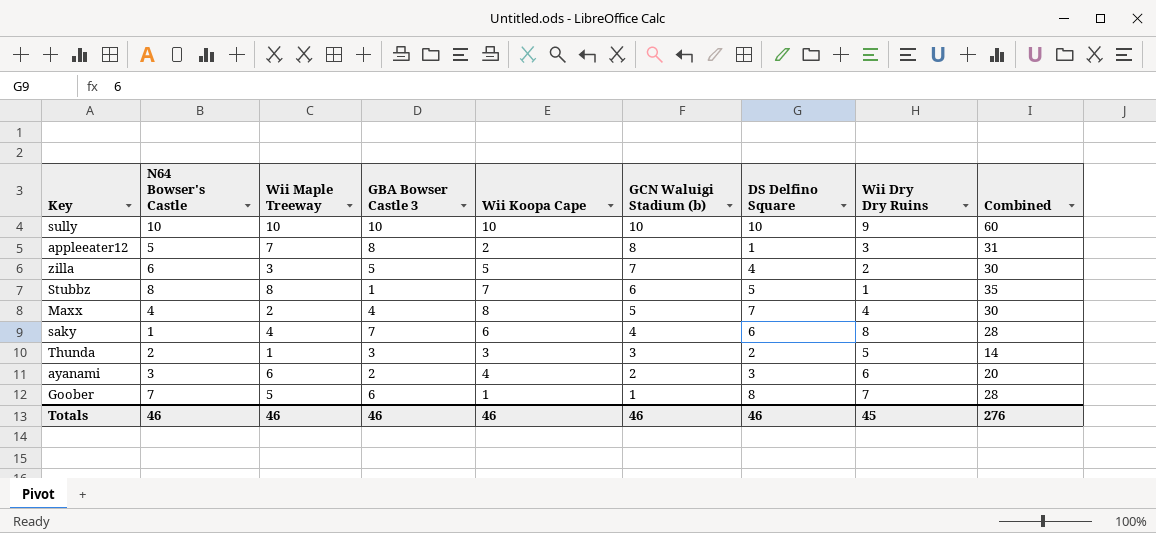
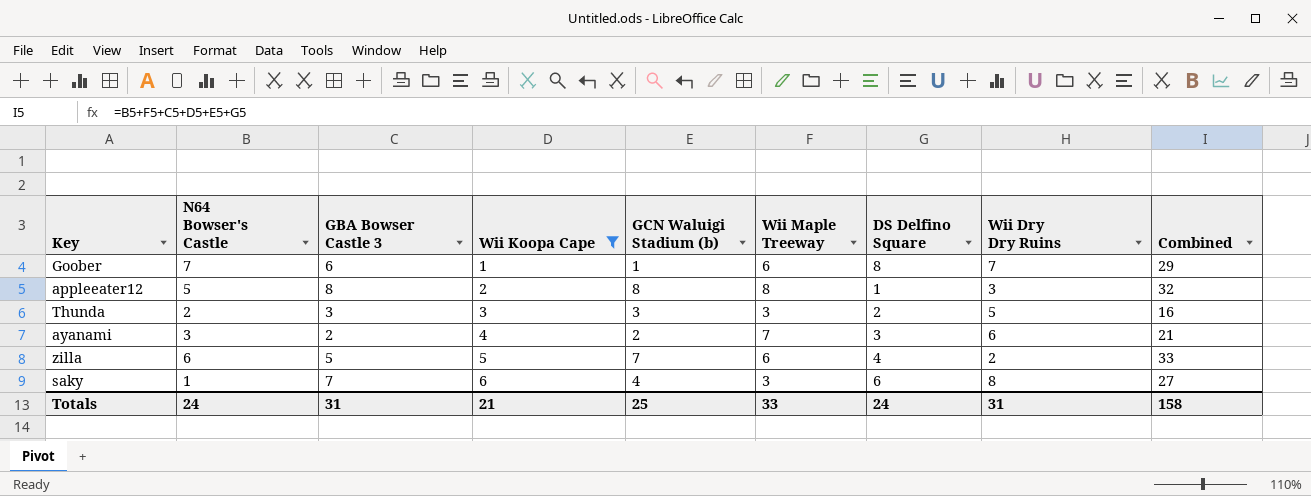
filter: none -> Wii Koopa Cape <= 6
row order: GCN Waluigi Stadium (b) descending -> Wii Koopa Cape ascending
column Wii Maple Treeway | position: 3 -> 6
Goober | Wii Maple Treeway: 5 -> 6
Goober | Combined: 28 -> 29
appleeater12 | Wii Maple Treeway: 7 -> 8
appleeater12 | Combined: 31 -> 32
Thunda | Wii Maple Treeway: 1 -> 3
Thunda | Combined: 14 -> 16
ayanami | Wii Maple Treeway: 6 -> 7
ayanami | Combined: 20 -> 21
zilla | Wii Maple Treeway: 3 -> 6
zilla | Combined: 30 -> 33
saky | Wii Maple Treeway: 4 -> 3
saky | Combined: 28 -> 27
Totals | N64 Bowser's Castle: 46 -> 24
Totals | GBA Bowser Castle 3: 46 -> 31
Totals | Wii Koopa Cape: 46 -> 21
Totals | GCN Waluigi Stadium (b): 46 -> 25
Totals | Wii Maple Treeway: 46 -> 33
Totals | DS Delfino Square: 46 -> 24
Totals | Wii Dry Dry Ruins: 45 -> 31
Totals | Combined: 276 -> 158

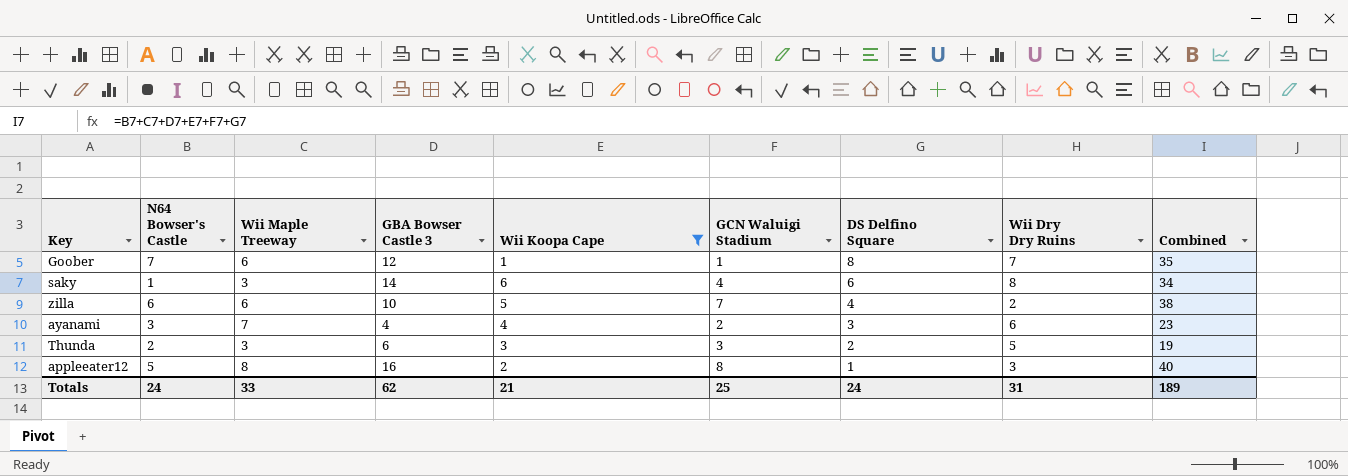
row order: Wii Koopa Cape ascending -> DS Delfino Square descending
column Wii Maple Treeway | position: 6 -> 3
column name: GCN Waluigi Stadium (b) -> GCN Waluigi Stadium
Goober | GBA Bowser Castle 3: 6 -> 12
Goober | Combined: 29 -> 35
saky | GBA Bowser Castle 3: 7 -> 14
saky | Combined: 27 -> 34
zilla | GBA Bowser Castle 3: 5 -> 10
zilla | Combined: 33 -> 38
ayanami | GBA Bowser Castle 3: 2 -> 4
ayanami | Combined: 21 -> 23
Thunda | GBA Bowser Castle 3: 3 -> 6
Thunda | Combined: 16 -> 19
appleeater12 | GBA Bowser Castle 3: 8 -> 16
appleeater12 | Combined: 32 -> 40
Totals | GBA Bowser Castle 3: 31 -> 62
Totals | Combined: 158 -> 189

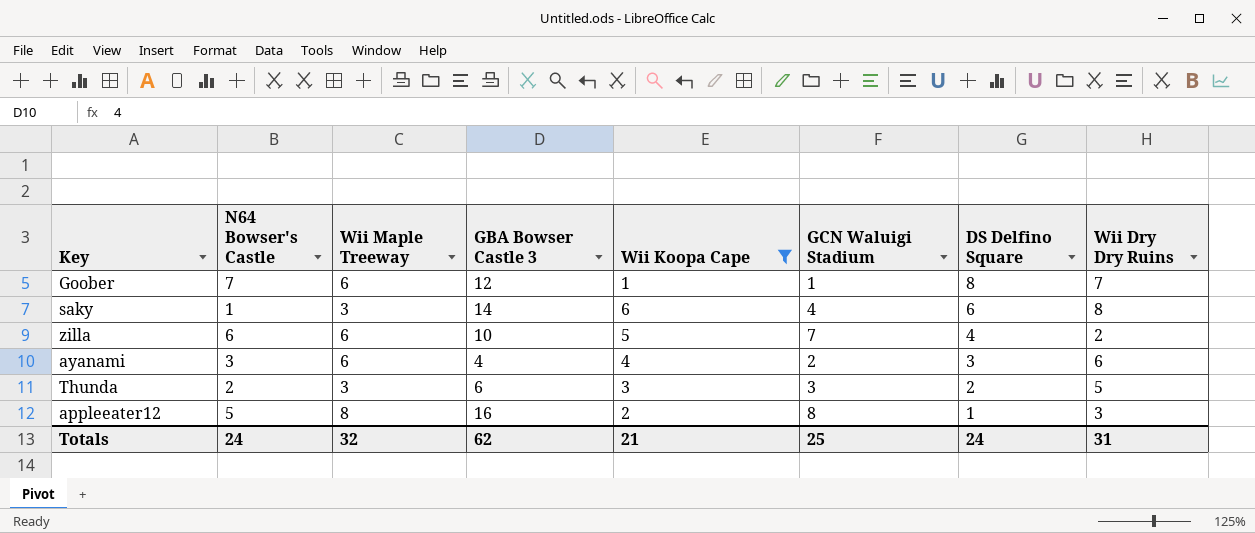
column Combined | formula: [N64 Bowser's Castle] + [Wii Maple Treeway] + [GBA Bowser Castle 3] + [Wii Koopa Cape] + [GCN Waluigi Stadium] + [DS Delfino Square] -> none
ayanami | Wii Maple Treeway: 7 -> 6
Totals | Wii Maple Treeway: 33 -> 32

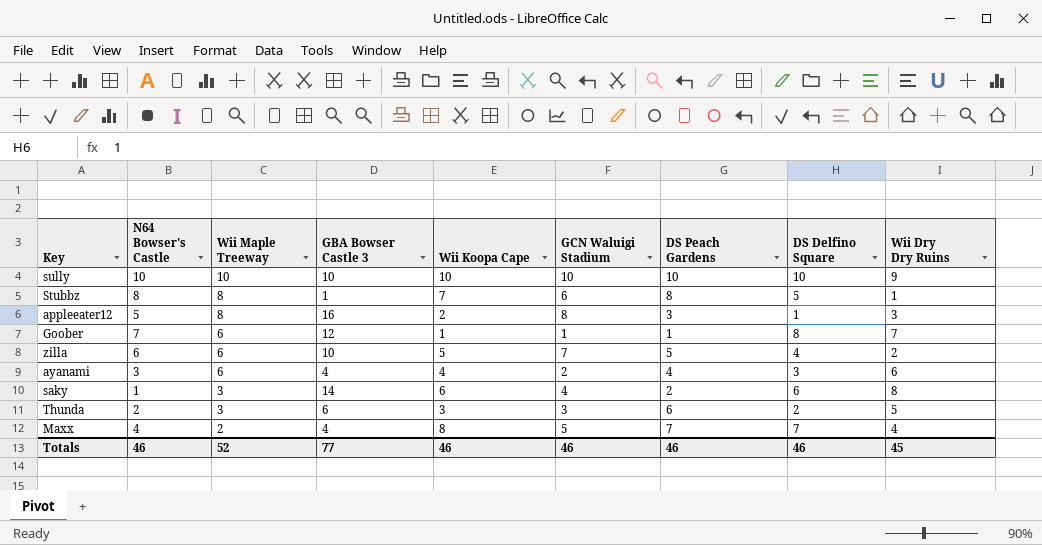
filter: Wii Koopa Cape <= 6 -> none
row order: DS Delfino Square descending -> Wii Maple Treeway descending
column DS Peach Gardens | position: none -> 7
Totals | N64 Bowser's Castle: 24 -> 46
Totals | Wii Maple Treeway: 32 -> 52
Totals | GBA Bowser Castle 3: 62 -> 77
Totals | Wii Koopa Cape: 21 -> 46
Totals | GCN Waluigi Stadium: 25 -> 46
Totals | DS Delfino Square: 24 -> 46
Totals | Wii Dry Dry Ruins: 31 -> 45

